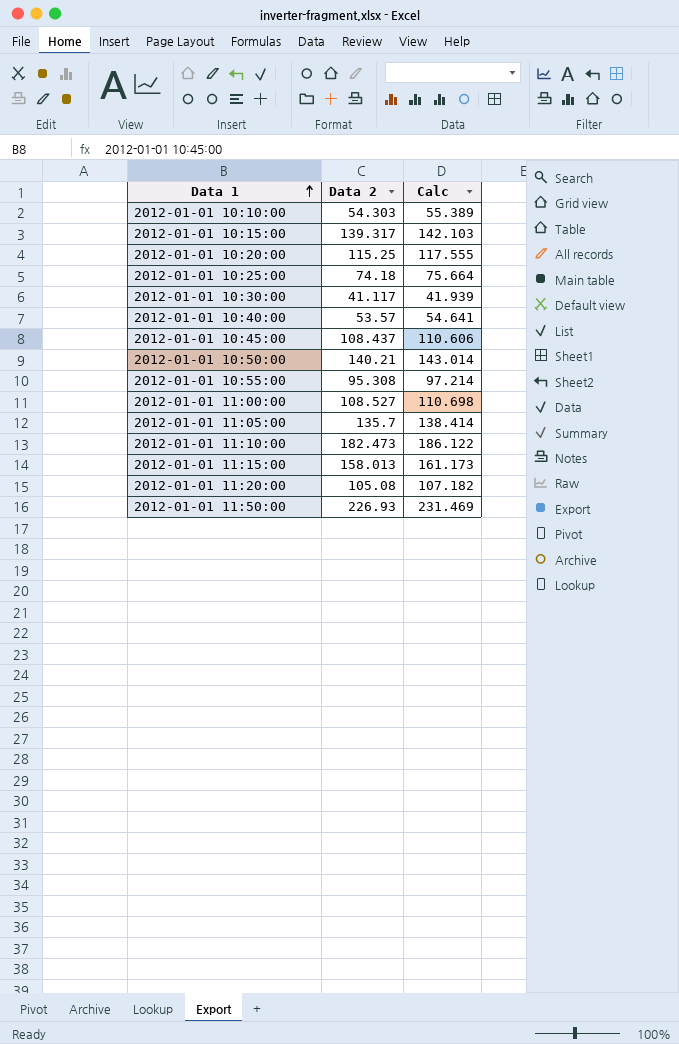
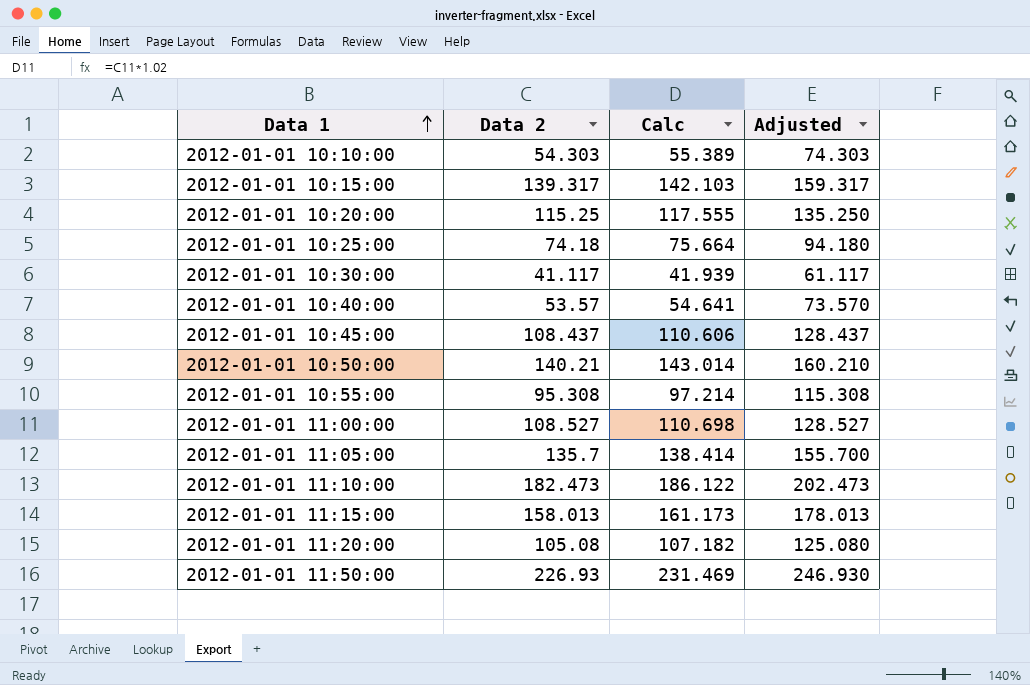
column Adjusted | formula: none -> [Data 2] + 20

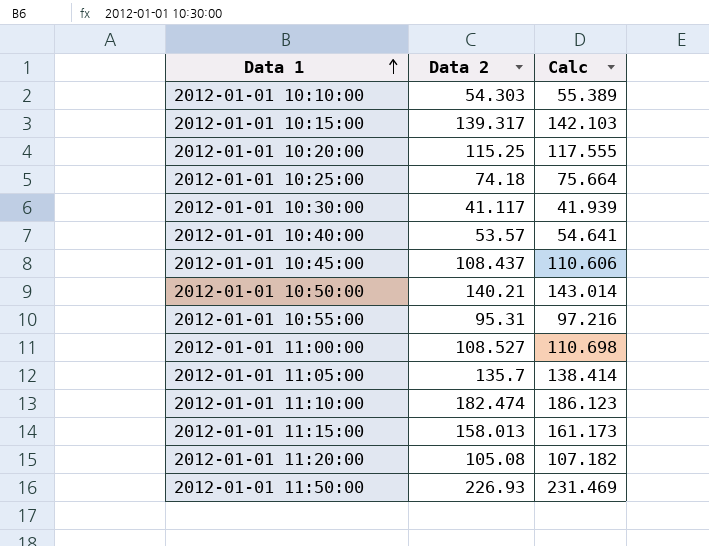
column Adjusted | formula: [Data 2] + 20 -> none
2012-01-01 10:55:00 | Data 2: 95.308 -> 95.31
2012-01-01 10:55:00 | Calc: 97.214 -> 97.216
2012-01-01 11:10:00 | Data 2: 182.473 -> 182.474
2012-01-01 11:10:00 | Calc: 186.122 -> 186.123

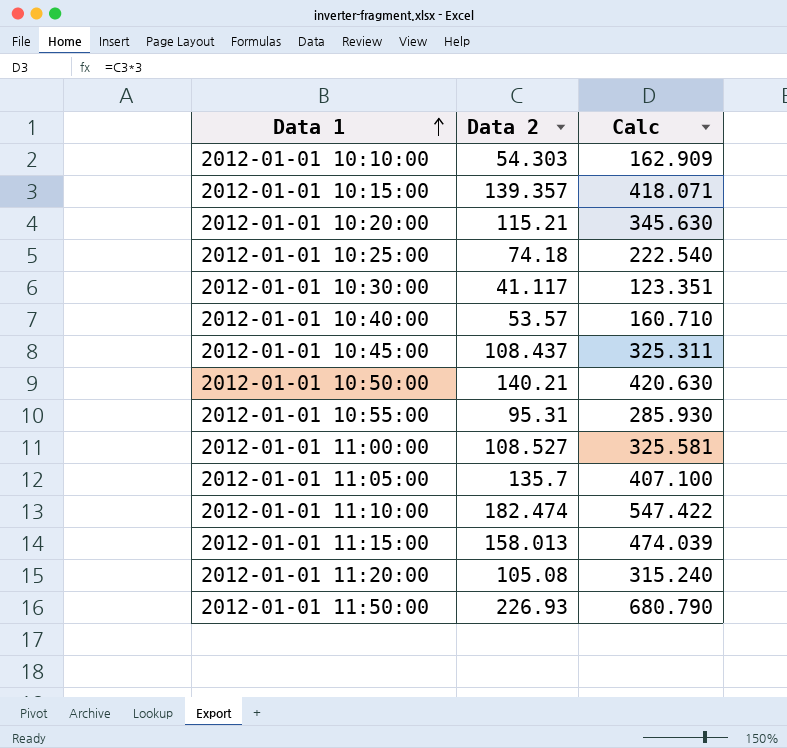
column Calc | formula: [Data 2] * 1.02 -> [Data 2] * 3
2012-01-01 10:15:00 | Data 2: 139.317 -> 139.357
2012-01-01 10:20:00 | Data 2: 115.25 -> 115.21

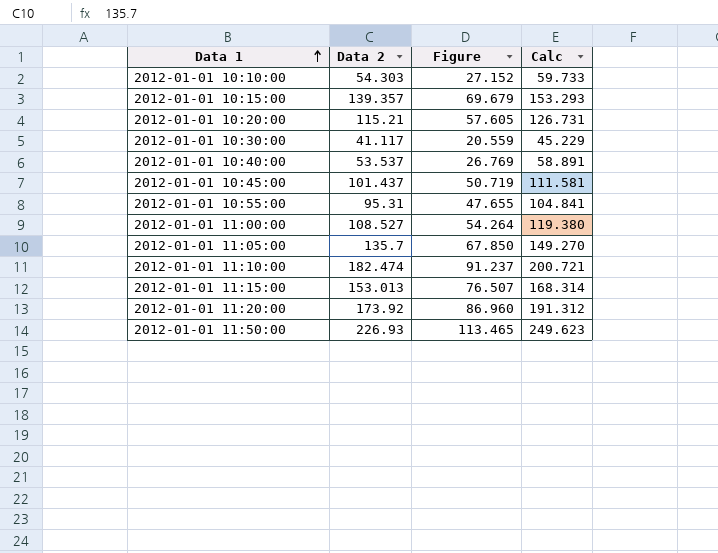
column Figure | formula: none -> [Data 2] * 0.5
column Calc | formula: [Data 2] * 3 -> [Data 2] * 1.1
row 2012-01-01 10:25:00: 74.18 | 222.540 -> none
row 2012-01-01 10:50:00: 140.21 | 420.630 -> none
2012-01-01 10:40:00 | Data 2: 53.57 -> 53.537
2012-01-01 10:45:00 | Data 2: 108.437 -> 101.437
2012-01-01 11:15:00 | Data 2: 158.013 -> 153.013
2012-01-01 11:20:00 | Data 2: 105.08 -> 173.92

